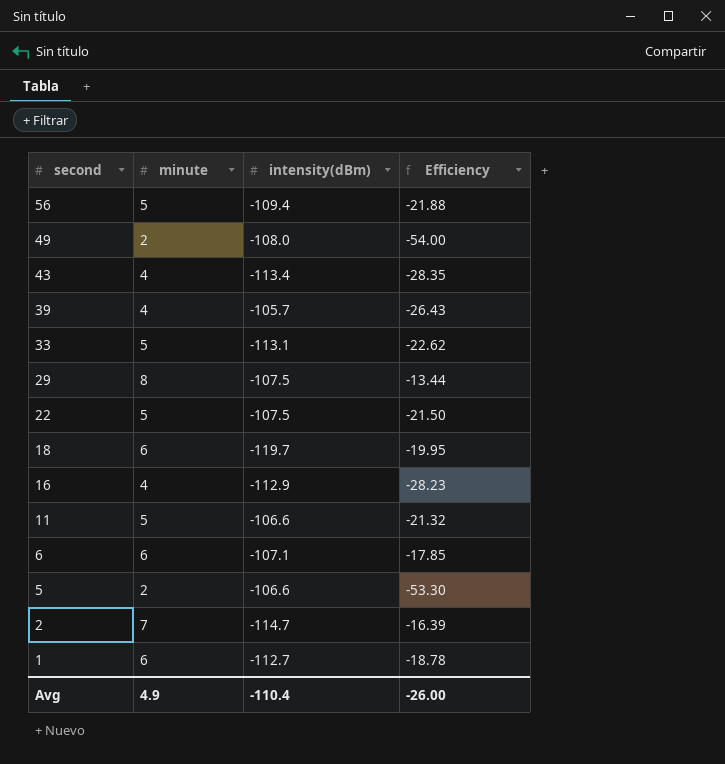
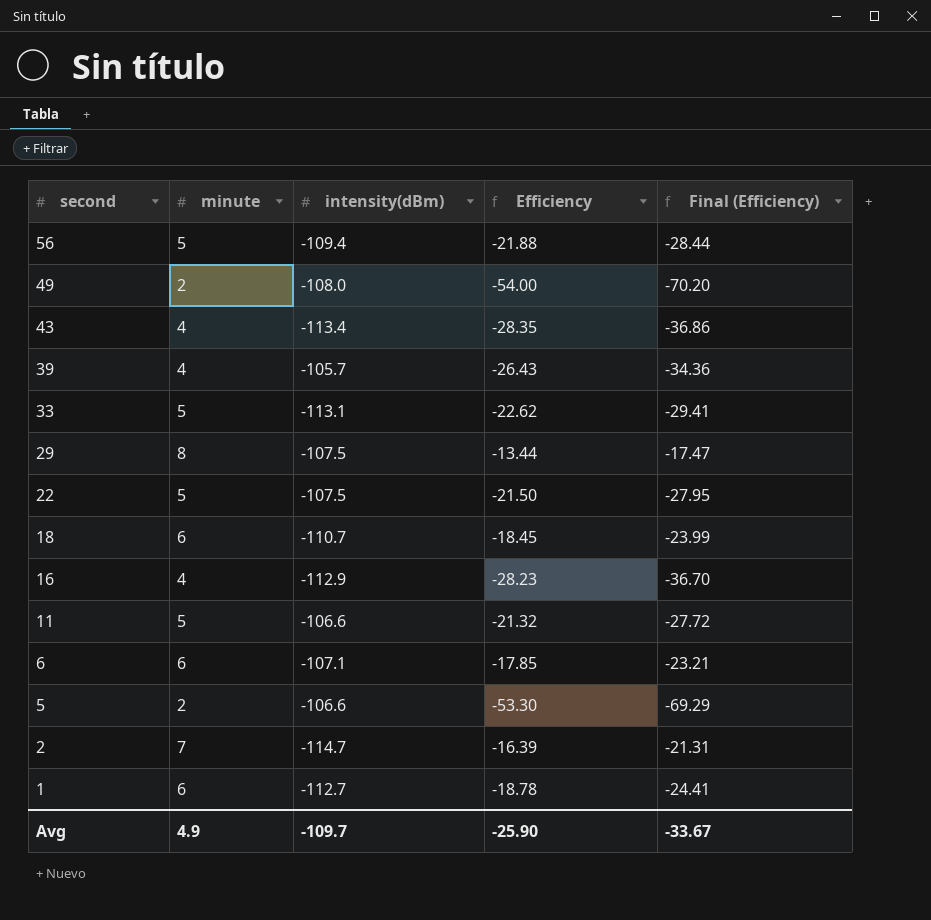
column Final (Efficiency) | formula: none -> [Efficiency] * 1.3
18 | intensity(dBm): -119.7 -> -110.7
18 | Efficiency: -19.95 -> -18.45
Avg | intensity(dBm): -110.4 -> -109.7
Avg | Efficiency: -26.00 -> -25.90

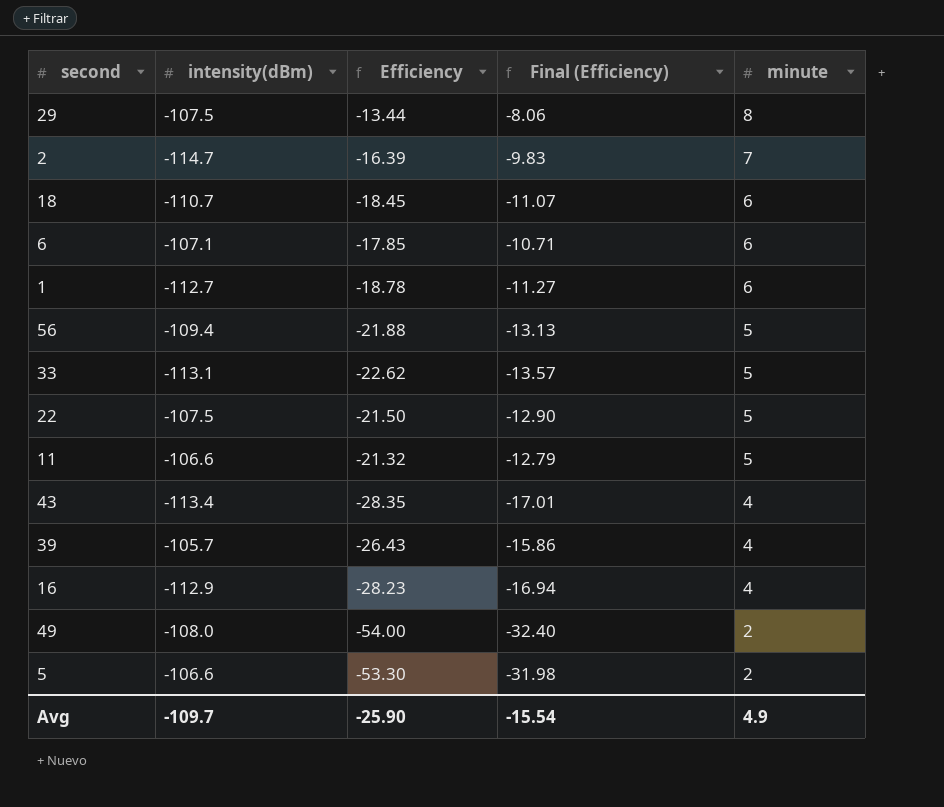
row order: second descending -> minute descending
column Final (Efficiency) | formula: [Efficiency] * 1.3 -> [Efficiency] * 0.6
column minute | position: 2 -> 5
Avg | Final (Efficiency): -33.67 -> -15.54

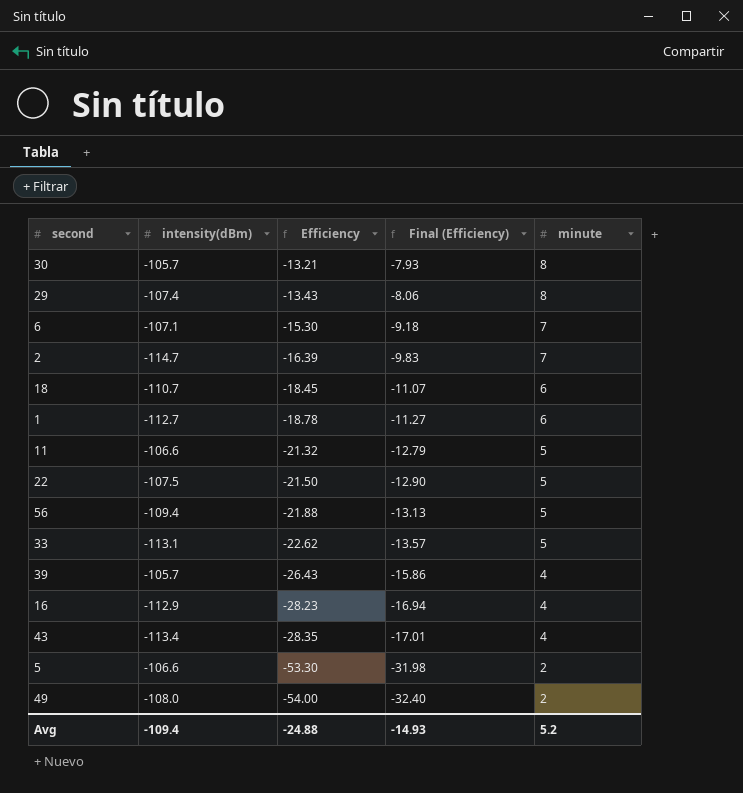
row order: minute descending -> Efficiency descending
row 30: none -> -105.7 | -13.21 | -7.93 | 8
29 | intensity(dBm): -107.5 -> -107.4
29 | Efficiency: -13.44 -> -13.43
6 | Efficiency: -17.85 -> -15.30
6 | Final (Efficiency): -10.71 -> -9.18
6 | minute: 6 -> 7
Avg | intensity(dBm): -109.7 -> -109.4
Avg | Efficiency: -25.90 -> -24.88
Avg | Final (Efficiency): -15.54 -> -14.93
Avg | minute: 4.9 -> 5.2

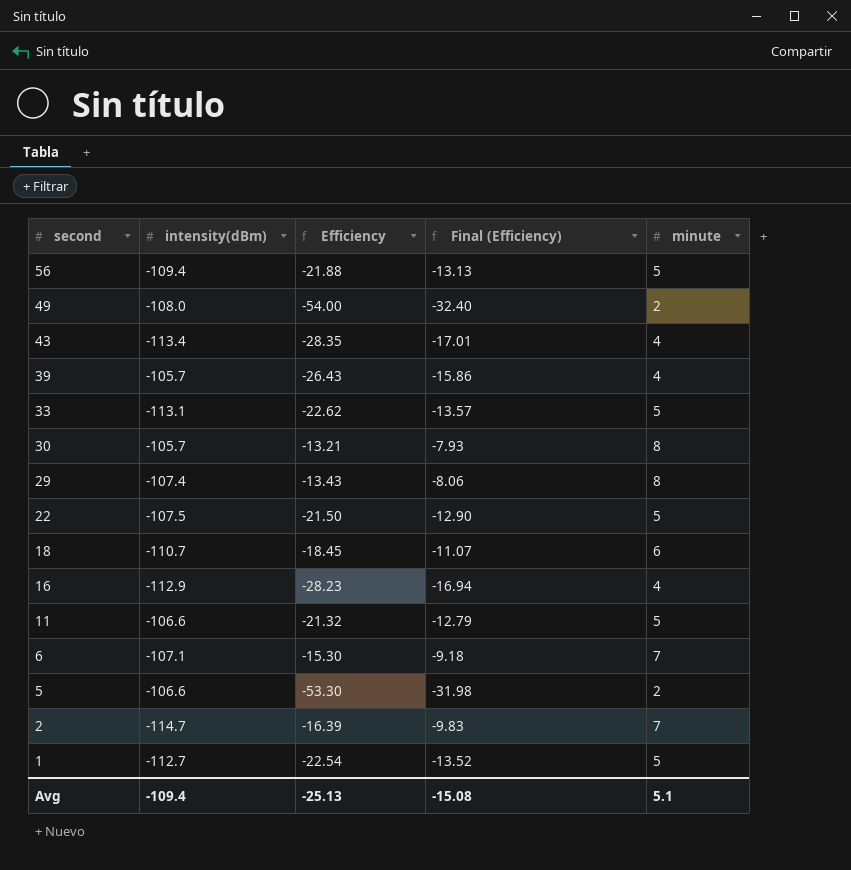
row order: Efficiency descending -> second descending
1 | Efficiency: -18.78 -> -22.54
1 | Final (Efficiency): -11.27 -> -13.52
1 | minute: 6 -> 5
Avg | Efficiency: -24.88 -> -25.13
Avg | Final (Efficiency): -14.93 -> -15.08
Avg | minute: 5.2 -> 5.1

